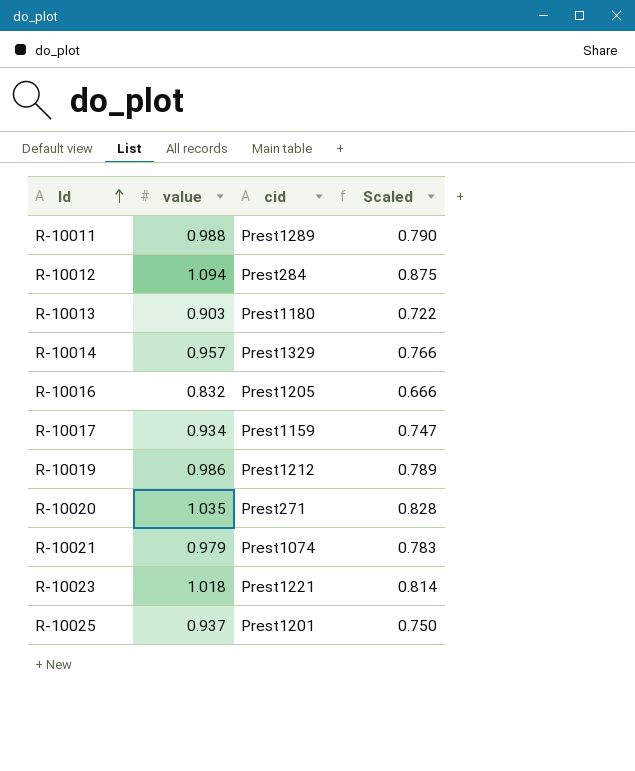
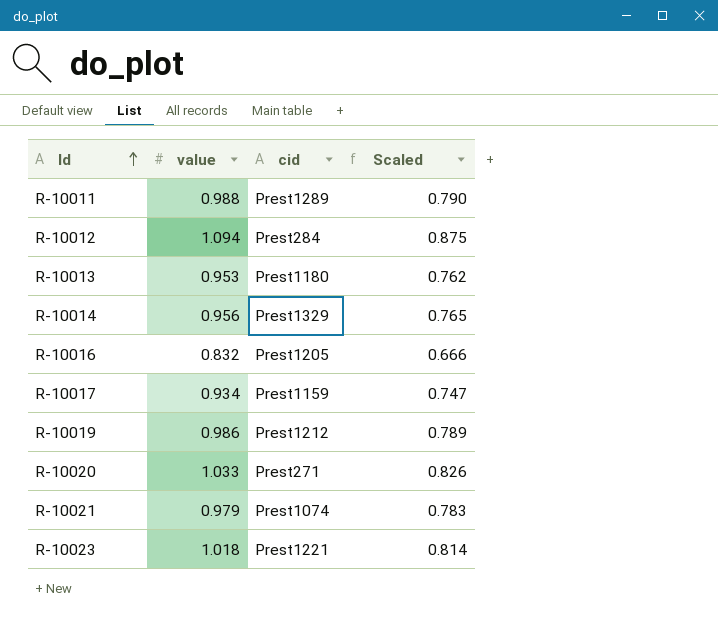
row R-10025: 0.937 | Prest1201 | 0.750 -> none
R-10013 | value: 0.903 -> 0.953
R-10013 | Scaled: 0.722 -> 0.762
R-10014 | value: 0.957 -> 0.956
R-10014 | Scaled: 0.766 -> 0.765
R-10020 | value: 1.035 -> 1.033
R-10020 | Scaled: 0.828 -> 0.826

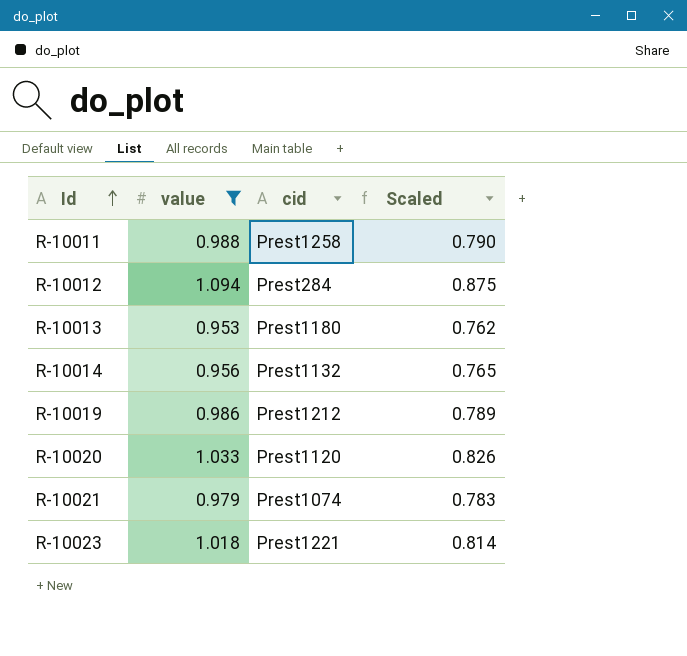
filter: none -> value >= 0.953
R-10011 | cid: Prest1289 -> Prest1258
R-10014 | cid: Prest1329 -> Prest1132
R-10020 | cid: Prest271 -> Prest1120

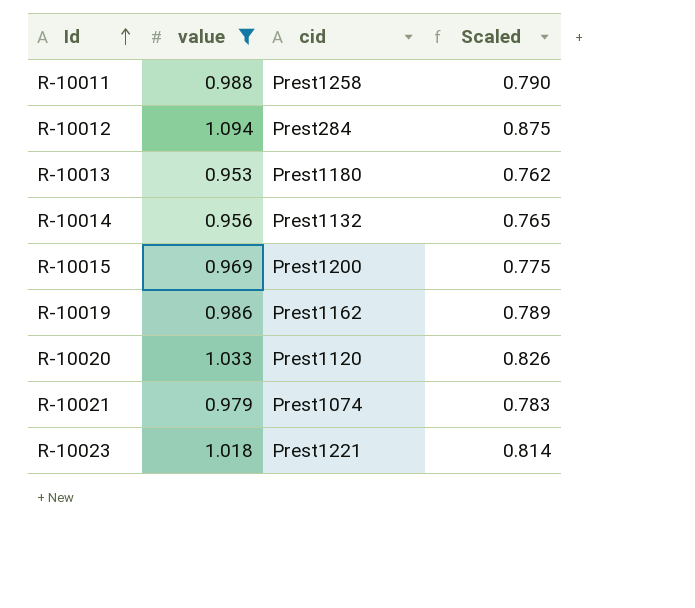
row R-10015: none -> 0.969 | Prest1200 | 0.775
R-10019 | cid: Prest1212 -> Prest1162

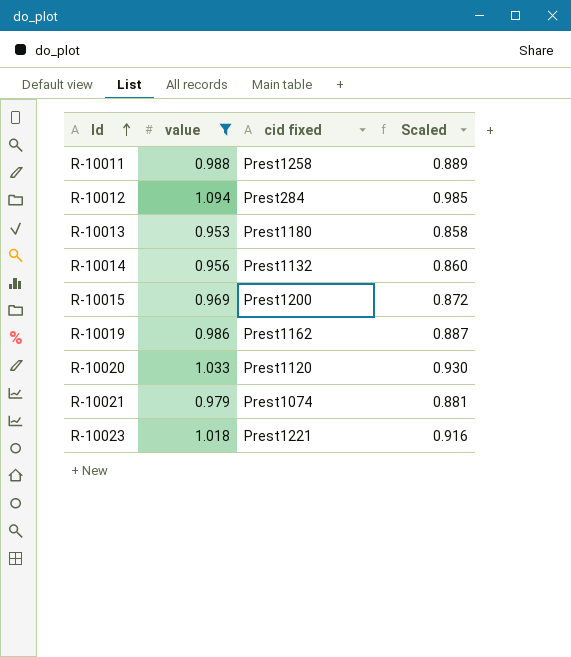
column name: cid -> cid fixed
column Scaled | formula: [value] * 0.8 -> [value] * 0.9

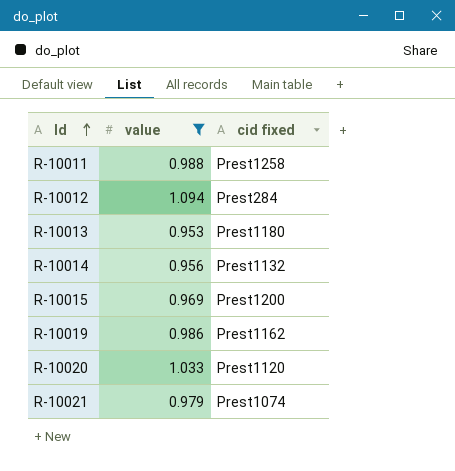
column Scaled | formula: [value] * 0.9 -> none
row R-10023: 1.018 | Prest1221 | 0.916 -> none

